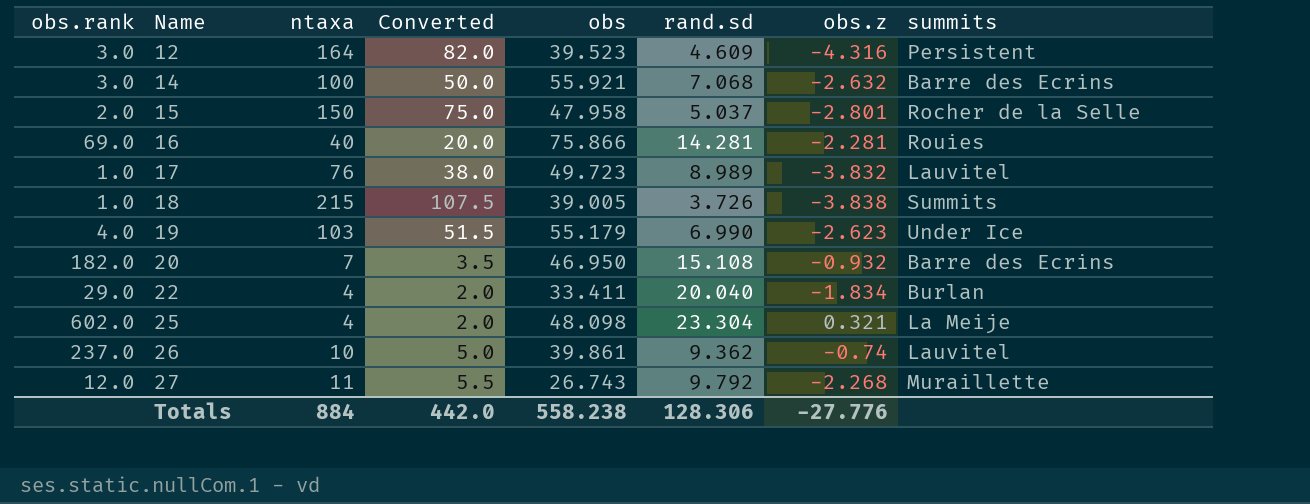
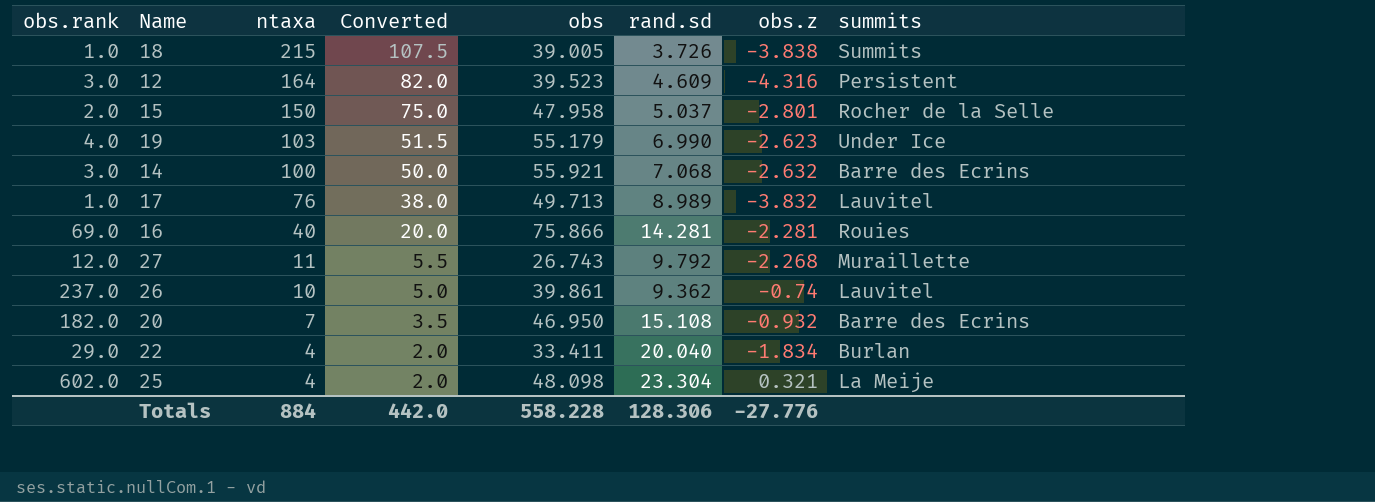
row order: Name ascending -> ntaxa descending
17 | obs: 49.723 -> 49.713
Totals | obs: 558.238 -> 558.228

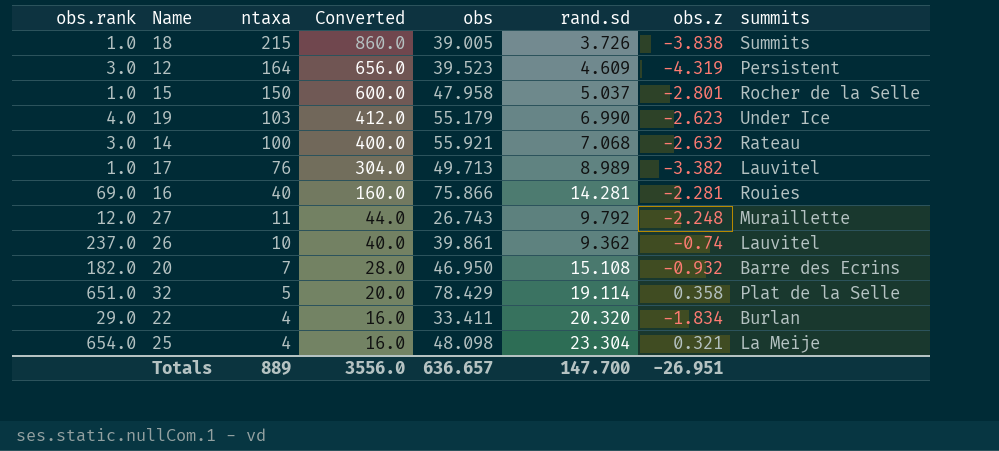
column Converted | formula: [ntaxa] * 0.5 -> [ntaxa] * 4
12 | obs.z: -4.316 -> -4.319
15 | obs.rank: 2.0 -> 1.0
14 | summits: Barre des Ecrins -> Rateau
17 | obs.z: -3.832 -> -3.382
27 | obs.z: -2.268 -> -2.248
row 32: none -> 651.0 | 5 | 20.0 | 78.429 | 19.114 | 0.358 | Plat de la Selle
22 | rand.sd: 20.040 -> 20.320
25 | obs.rank: 602.0 -> 654.0
Totals | ntaxa: 884 -> 889
Totals | Converted: 442.0 -> 3556.0
Totals | obs: 558.228 -> 636.657
Totals | rand.sd: 128.306 -> 147.700
Totals | obs.z: -27.776 -> -26.951

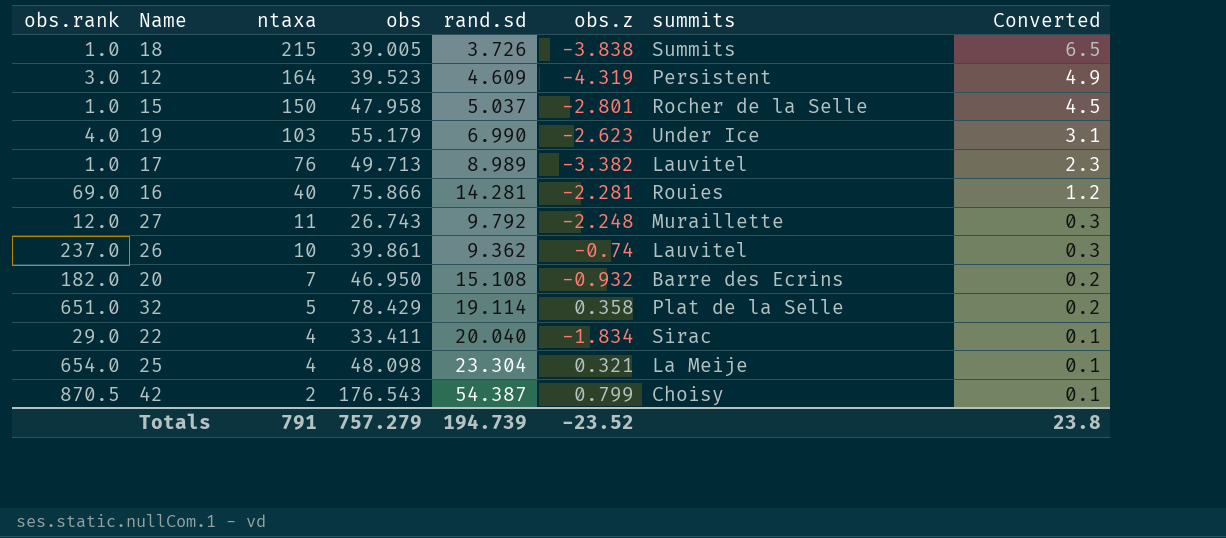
column Converted | formula: [ntaxa] * 4 -> [ntaxa] * 0.03
column Converted | position: 4 -> 8
row 14: 3.0 | 100 | 400.0 | 55.921 | 7.068 | -2.632 | Rateau -> none
22 | rand.sd: 20.320 -> 20.040
22 | summits: Burlan -> Sirac
row 42: none -> 870.5 | 2 | 176.543 | 54.387 | 0.799 | Choisy | 0.1
Totals | ntaxa: 889 -> 791
Totals | obs: 636.657 -> 757.279
Totals | rand.sd: 147.700 -> 194.739
Totals | obs.z: -26.951 -> -23.52
Totals | Converted: 3556.0 -> 23.8

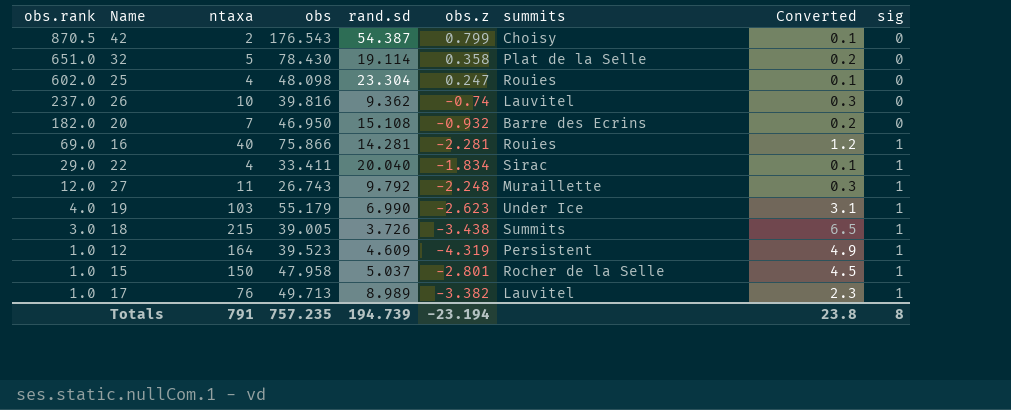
row order: ntaxa descending -> obs.rank descending
column sig | position: none -> 9
32 | obs: 78.429 -> 78.430
25 | obs.rank: 654.0 -> 602.0
25 | obs.z: 0.321 -> 0.247
25 | summits: La Meije -> Rouies
26 | obs: 39.861 -> 39.816
18 | obs.rank: 1.0 -> 3.0
18 | obs.z: -3.838 -> -3.438
12 | obs.rank: 3.0 -> 1.0
Totals | obs: 757.279 -> 757.235
Totals | obs.z: -23.52 -> -23.194

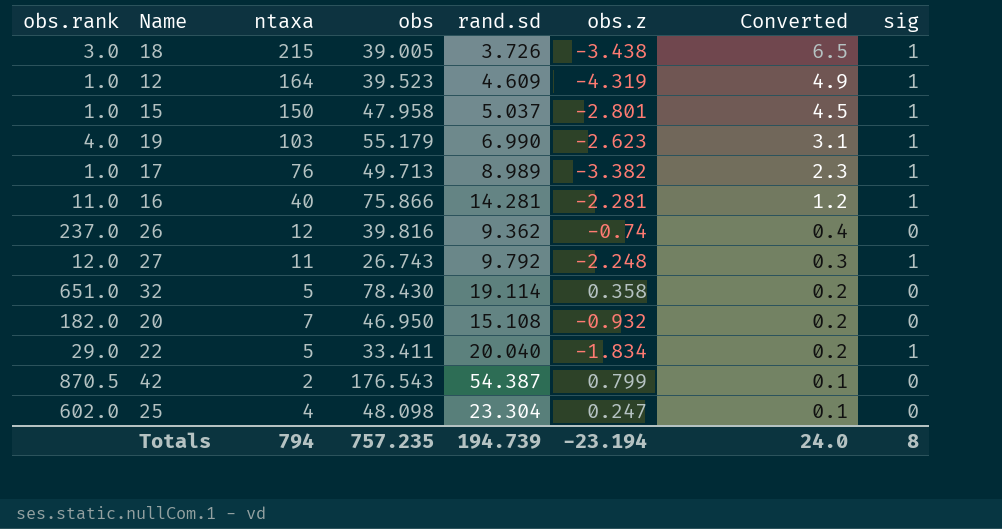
row order: obs.rank descending -> Converted descending
column summits | position: 7 -> none
16 | obs.rank: 69.0 -> 11.0
26 | ntaxa: 10 -> 12
26 | Converted: 0.3 -> 0.4
22 | ntaxa: 4 -> 5
22 | Converted: 0.1 -> 0.2
Totals | ntaxa: 791 -> 794
Totals | Converted: 23.8 -> 24.0

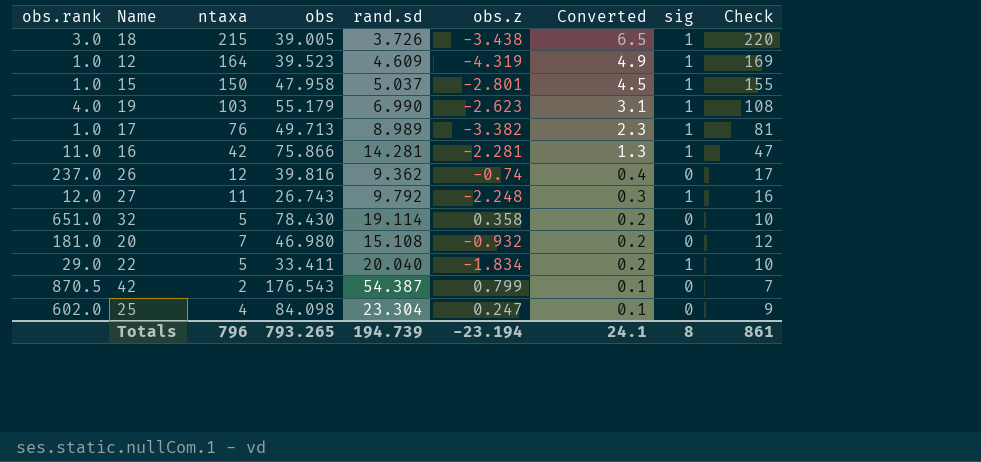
column Check | formula: none -> [ntaxa] + 5
16 | ntaxa: 40 -> 42
16 | Converted: 1.2 -> 1.3
20 | obs.rank: 182.0 -> 181.0
20 | obs: 46.950 -> 46.980
25 | obs: 48.098 -> 84.098
Totals | ntaxa: 794 -> 796
Totals | obs: 757.235 -> 793.265
Totals | Converted: 24.0 -> 24.1

